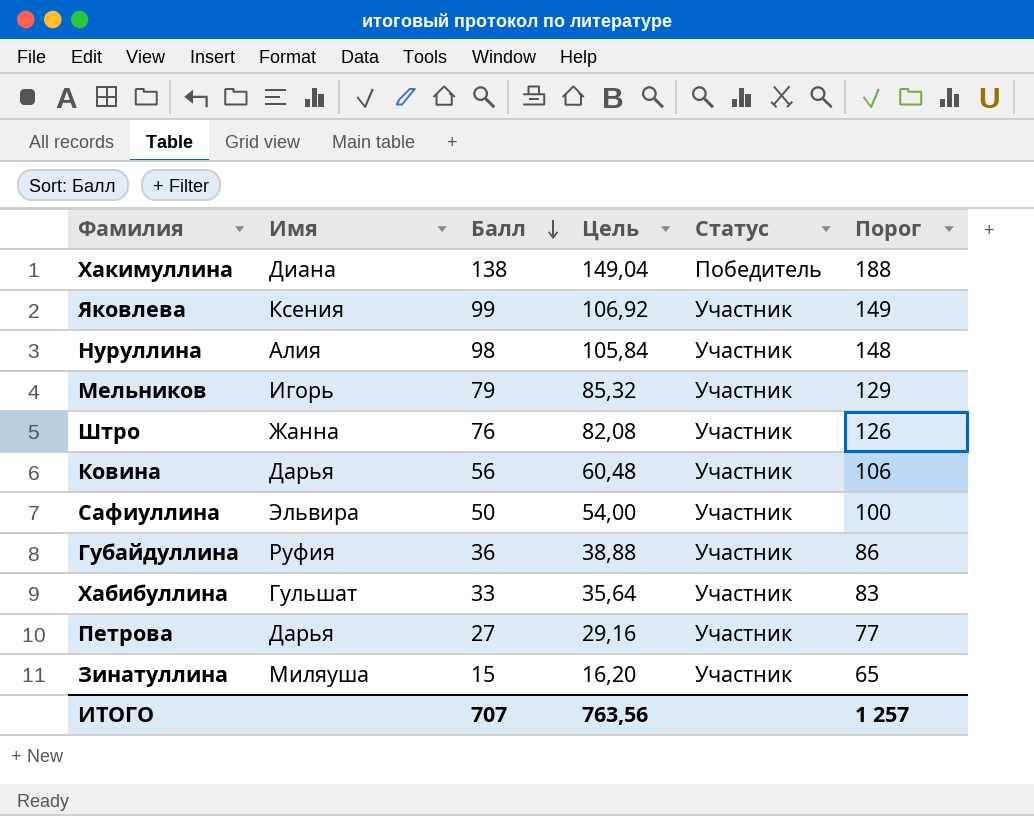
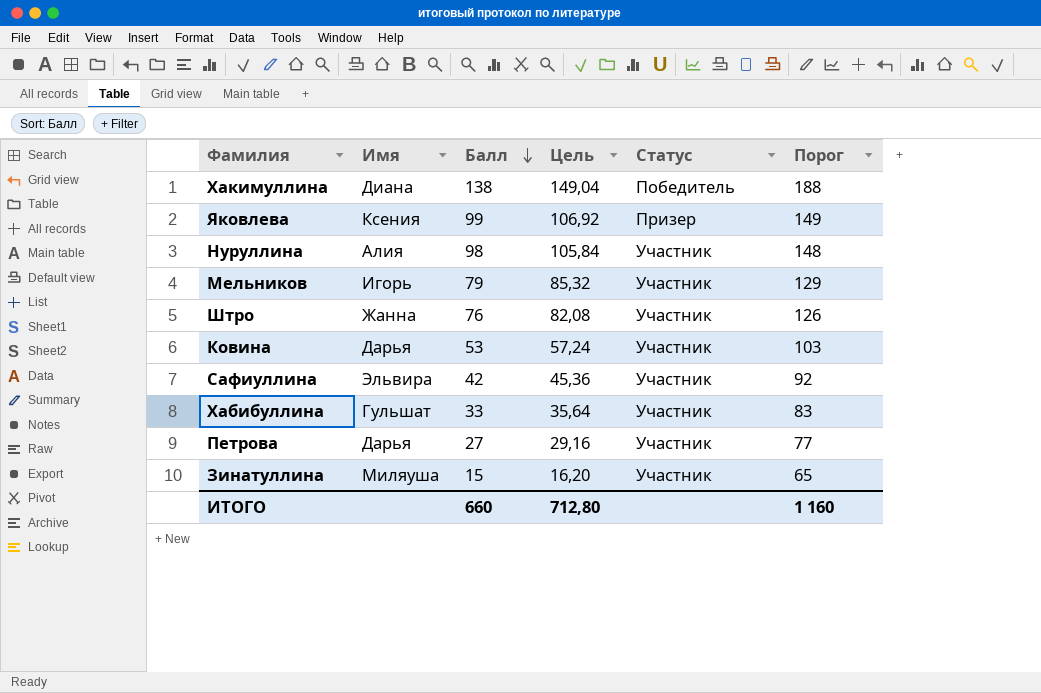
row Губайдуллина: Руфия | 36 | 38,88 | Участник | 86 -> none
Яковлева | Статус: Участник -> Призер
Ковина | Балл: 56 -> 53
Ковина | Цель: 60,48 -> 57,24
Ковина | Порог: 106 -> 103
Сафиуллина | Балл: 50 -> 42
Сафиуллина | Цель: 54,00 -> 45,36
Сафиуллина | Порог: 100 -> 92
ИТОГО | Балл: 707 -> 660
ИТОГО | Цель: 763,56 -> 712,80
ИТОГО | Порог: 1 257 -> 1 160

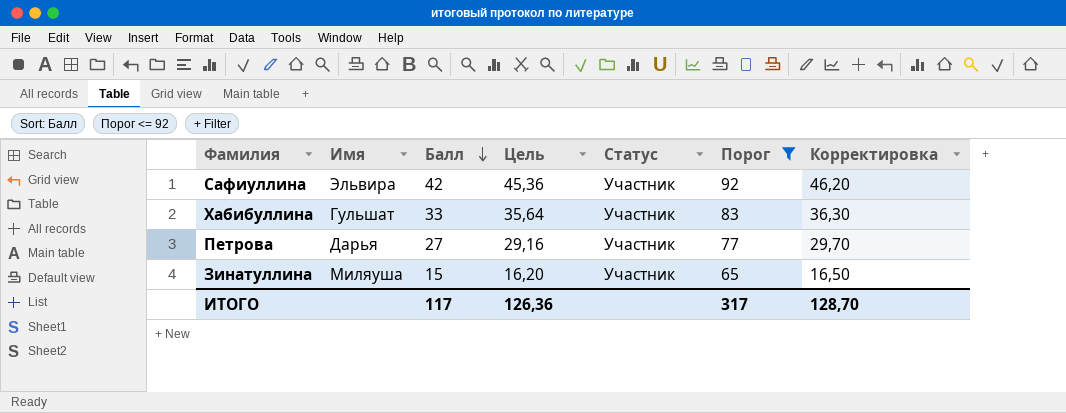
filter: none -> Порог <= 92
column Корректировка | formula: none -> [Балл] * 1,1
ИТОГО | Балл: 660 -> 117
ИТОГО | Цель: 712,80 -> 126,36
ИТОГО | Порог: 1 160 -> 317

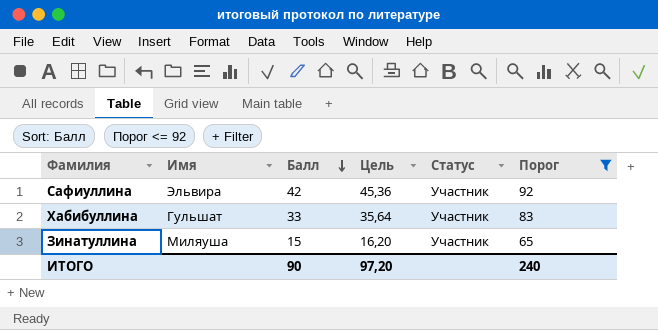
column Корректировка | formula: [Балл] * 1,1 -> none
row Петрова: Дарья | 27 | 29,16 | Участник | 77 | 29,70 -> none
ИТОГО | Балл: 117 -> 90
ИТОГО | Цель: 126,36 -> 97,20
ИТОГО | Порог: 317 -> 240

